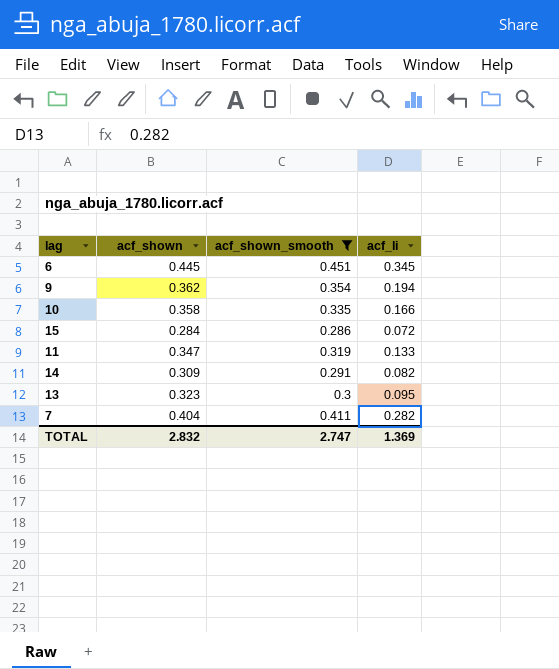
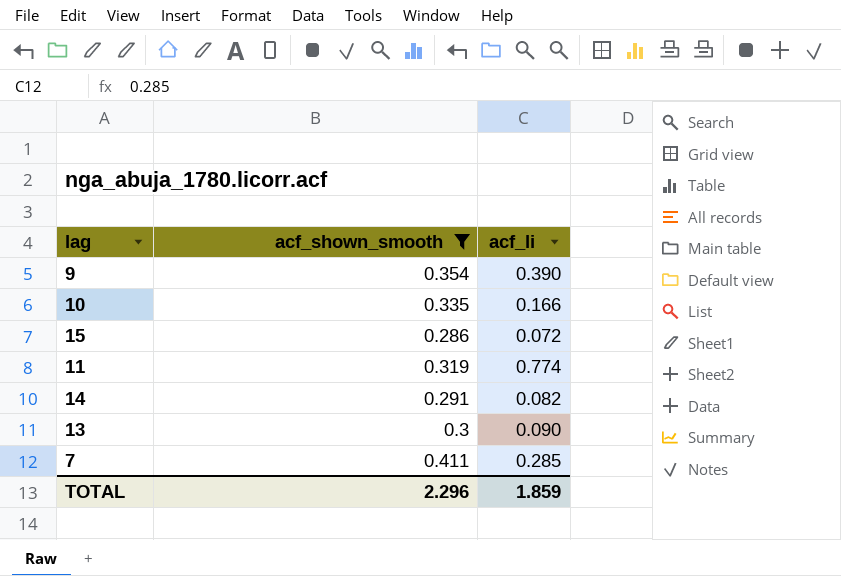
column acf_shown | position: 2 -> none
row 6: 0.445 | 0.451 | 0.345 -> none
9 | acf_li: 0.194 -> 0.390
11 | acf_li: 0.133 -> 0.774
13 | acf_li: 0.095 -> 0.090
7 | acf_li: 0.282 -> 0.285
TOTAL | acf_shown_smooth: 2.747 -> 2.296
TOTAL | acf_li: 1.369 -> 1.859

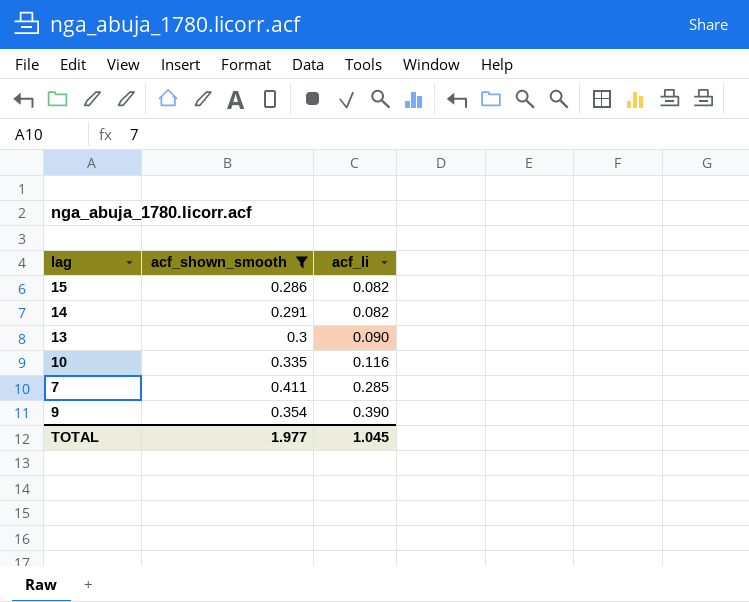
row order: none -> acf_li ascending
row 11: 0.319 | 0.774 -> none
15 | acf_li: 0.072 -> 0.082
10 | acf_li: 0.166 -> 0.116
TOTAL | acf_shown_smooth: 2.296 -> 1.977
TOTAL | acf_li: 1.859 -> 1.045

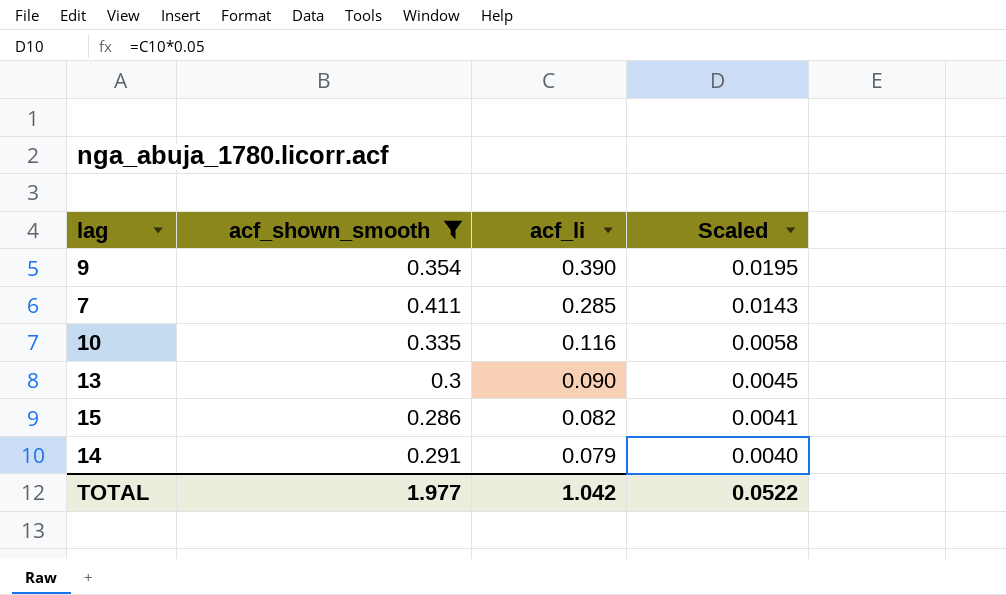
row order: acf_li ascending -> acf_li descending
column Scaled | formula: none -> [acf_li] * 0.05
14 | acf_li: 0.082 -> 0.079
TOTAL | acf_li: 1.045 -> 1.042

